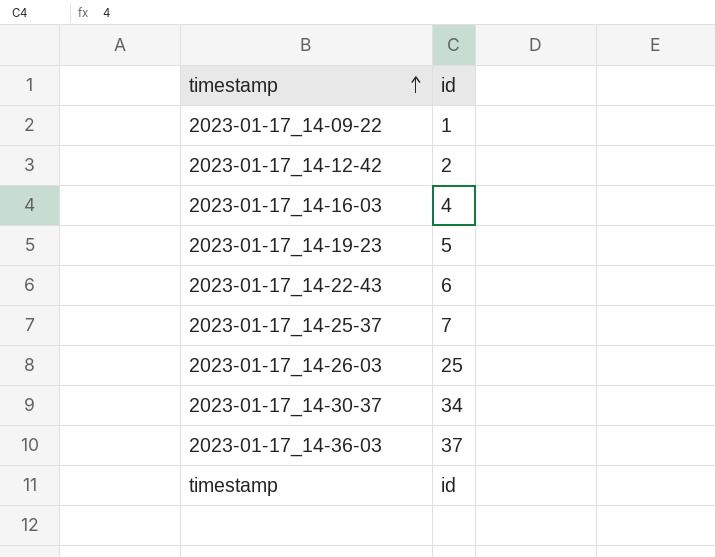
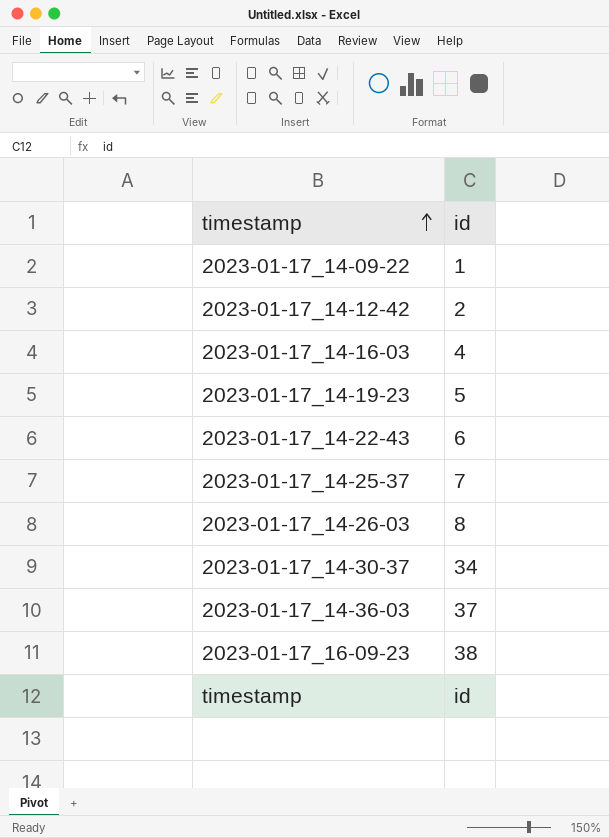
2023-01-17_14-26-03 | id: 25 -> 8
row 2023-01-17_16-09-23: none -> 38

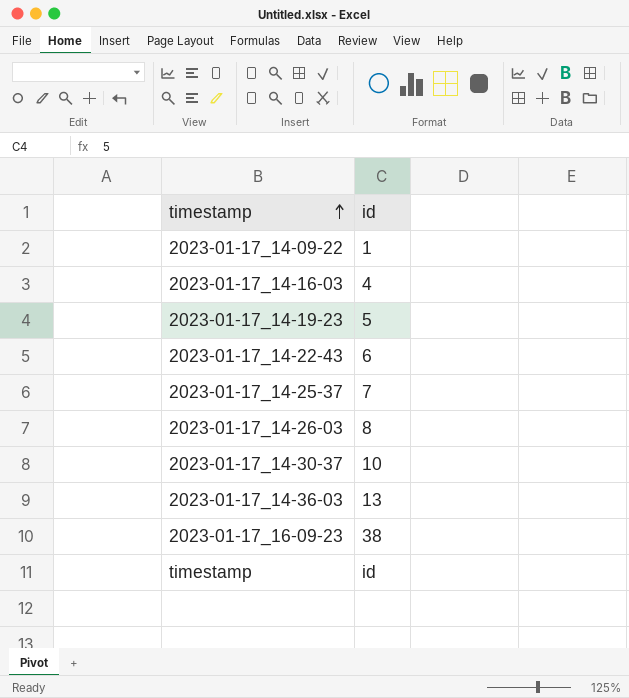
row 2023-01-17_14-12-42: 2 -> none
2023-01-17_14-30-37 | id: 34 -> 10
2023-01-17_14-36-03 | id: 37 -> 13

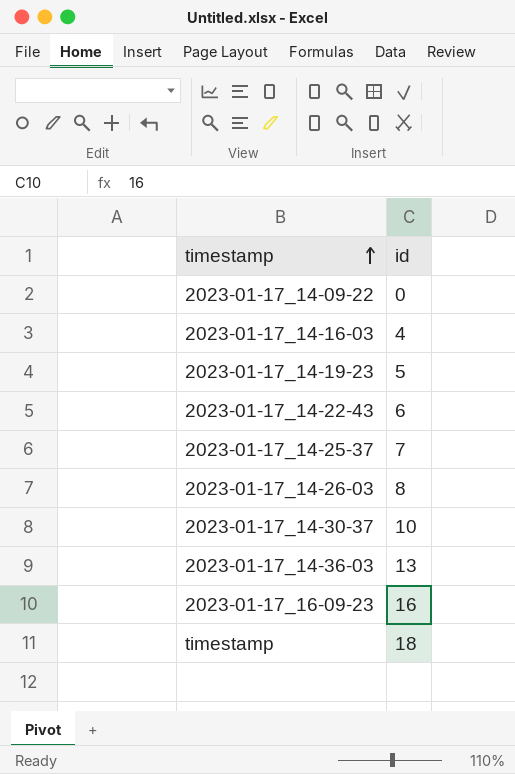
2023-01-17_14-09-22 | id: 1 -> 0
2023-01-17_16-09-23 | id: 38 -> 16
timestamp | id: id -> 18

